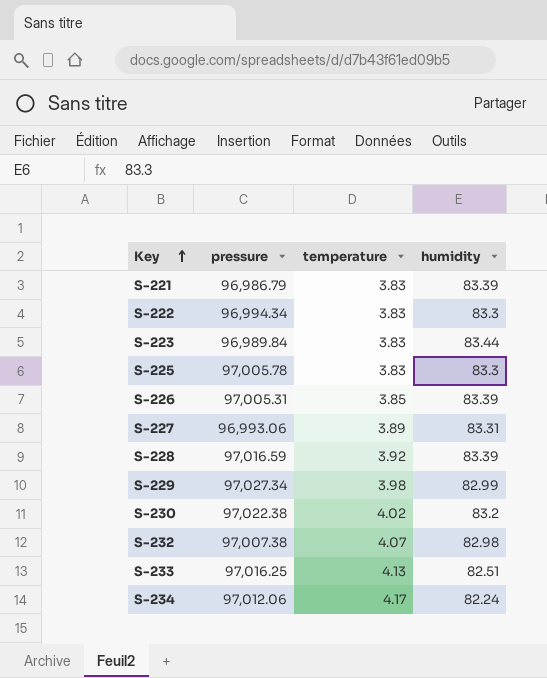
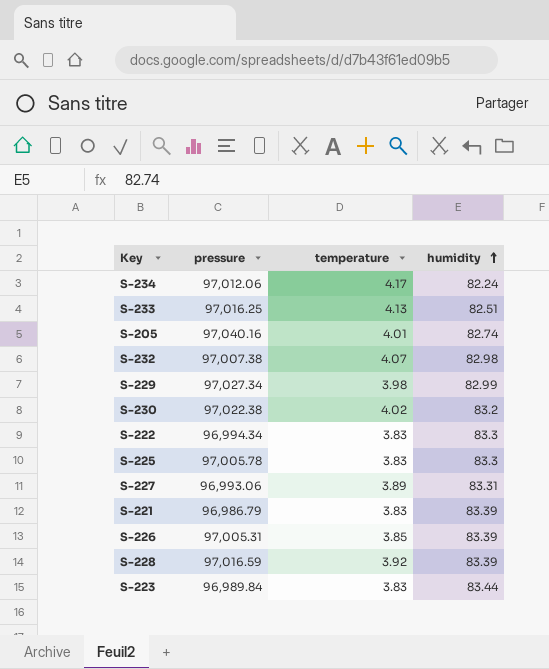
row order: Key ascending -> humidity ascending
row S-205: none -> 97,040.16 | 4.01 | 82.74

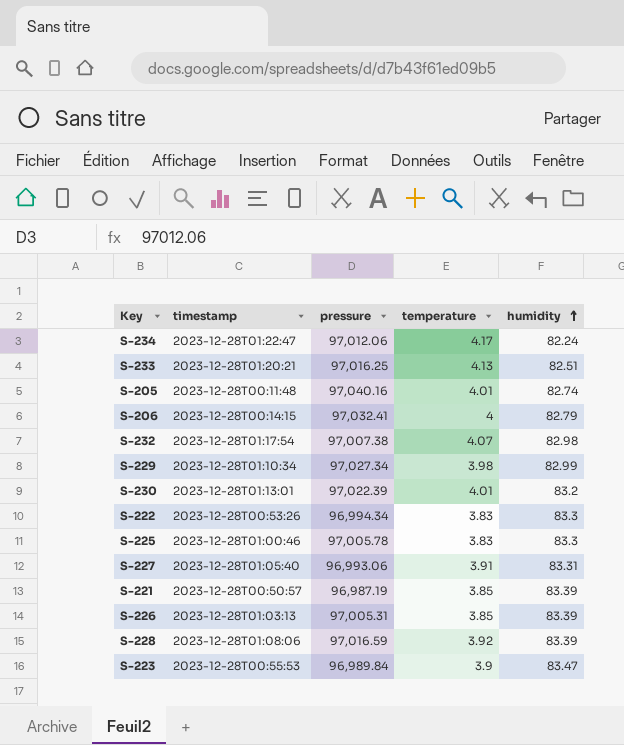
column timestamp | position: none -> 2
row S-206: none -> 2023-12-28T00:14:15 | 97,032.41 | 4 | 82.79
S-230 | pressure: 97,022.38 -> 97,022.39
S-230 | temperature: 4.02 -> 4.01
S-227 | temperature: 3.89 -> 3.91
S-221 | pressure: 96,986.79 -> 96,987.19
S-221 | temperature: 3.83 -> 3.85
S-223 | temperature: 3.83 -> 3.9
S-223 | humidity: 83.44 -> 83.47

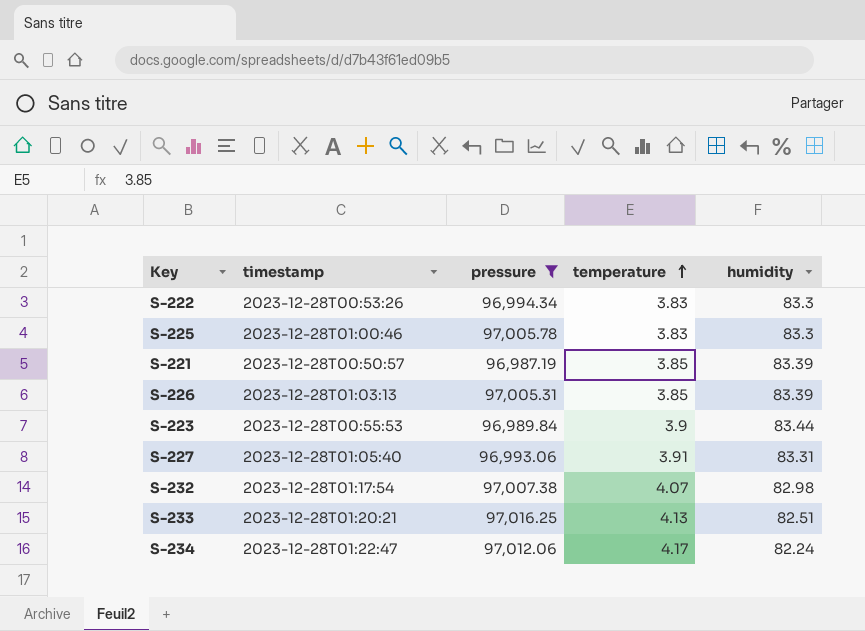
filter: none -> pressure <= 97,016.25
row order: humidity ascending -> temperature ascending
S-223 | humidity: 83.47 -> 83.44

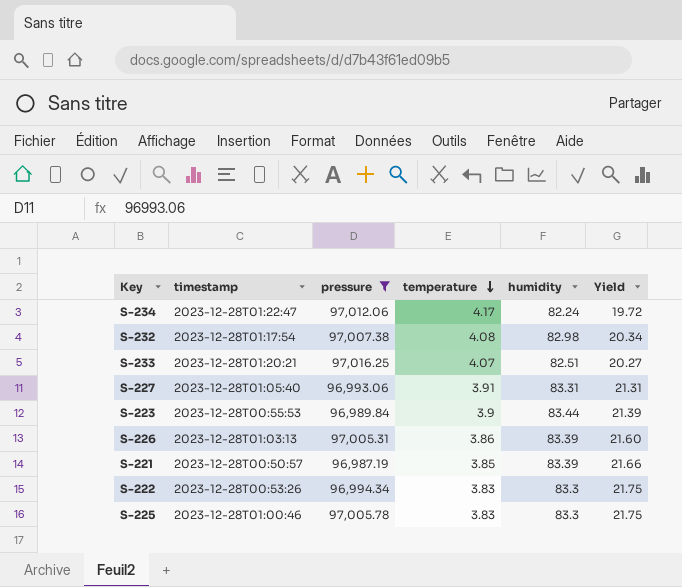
row order: temperature ascending -> temperature descending
column Yield | formula: none -> [humidity] / [temperature]
S-232 | temperature: 4.07 -> 4.08
S-233 | temperature: 4.13 -> 4.07
S-226 | temperature: 3.85 -> 3.86

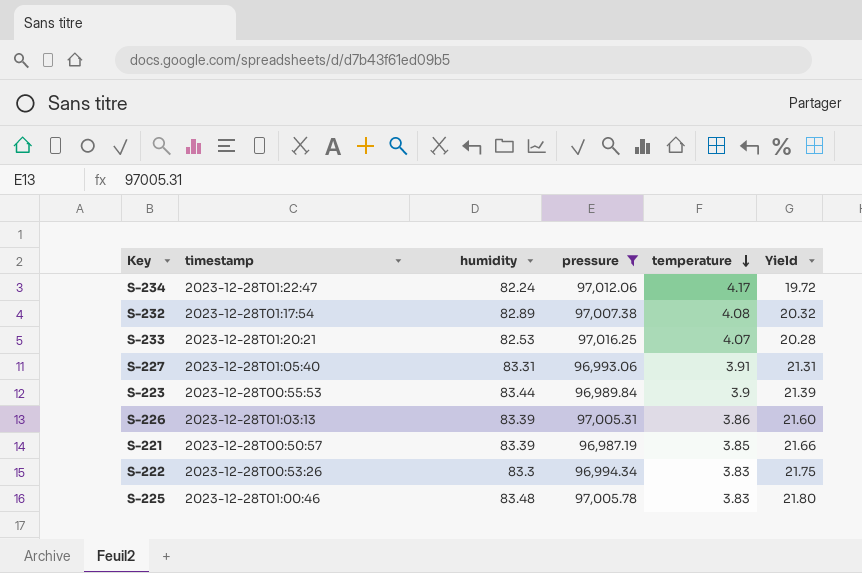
column humidity | position: 5 -> 3
S-232 | humidity: 82.98 -> 82.89
S-232 | Yield: 20.34 -> 20.32
S-233 | humidity: 82.51 -> 82.53
S-233 | Yield: 20.27 -> 20.28
S-225 | humidity: 83.3 -> 83.48
S-225 | Yield: 21.75 -> 21.80

